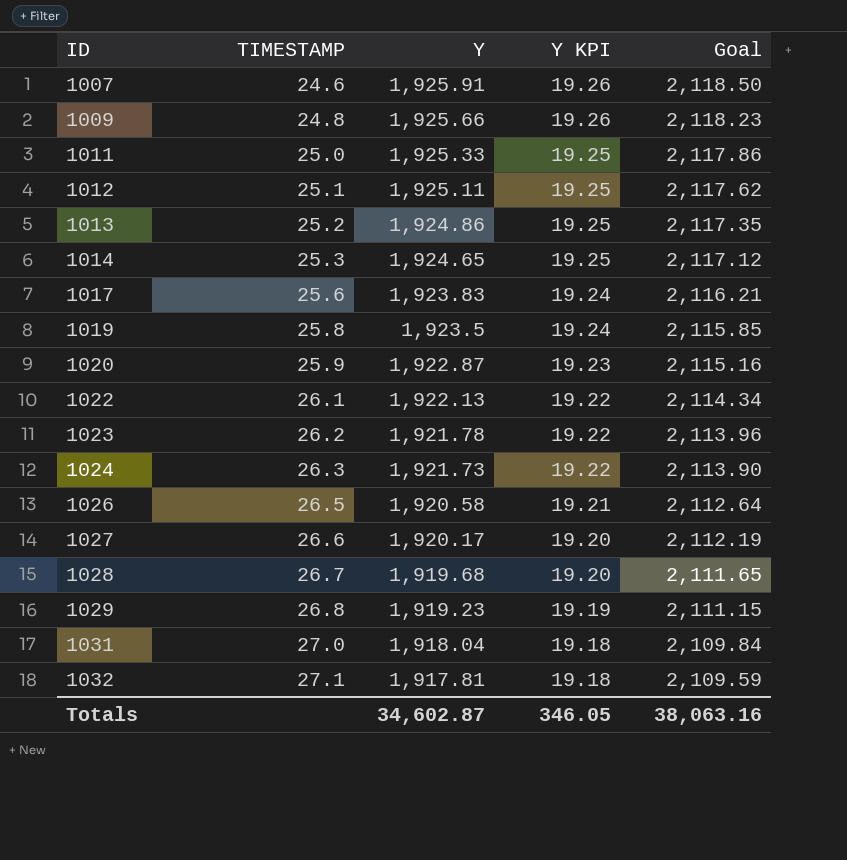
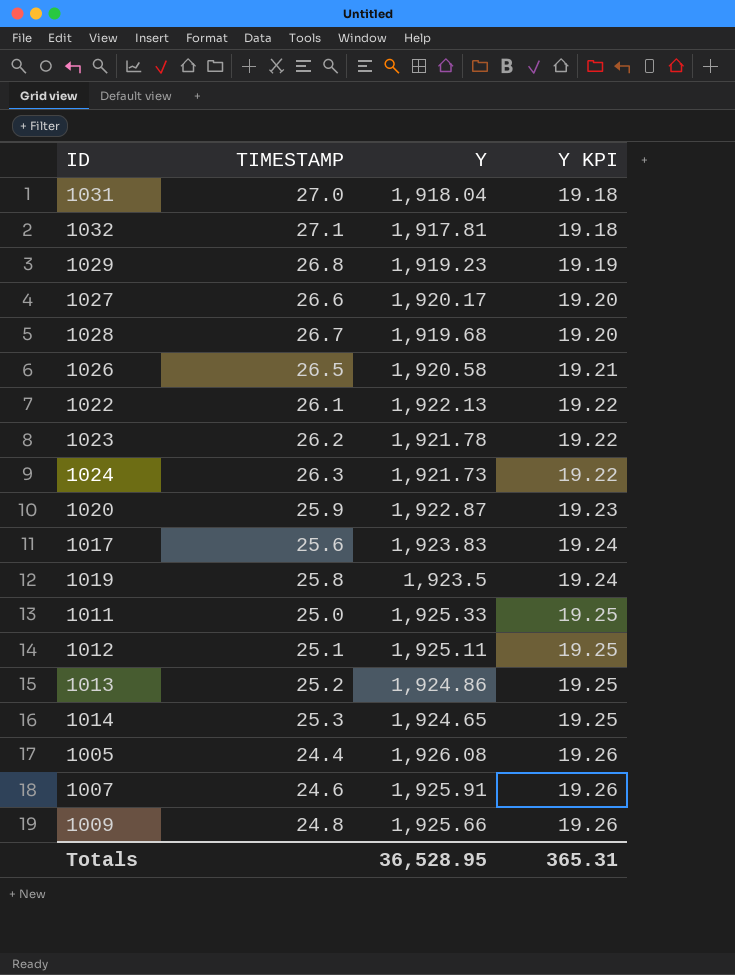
row order: ID ascending -> Y KPI ascending
column Goal | formula: [Y] * 1.1 -> none
row 1005: none -> 24.4 | 1,926.08 | 19.26
Totals | Y: 34,602.87 -> 36,528.95
Totals | Y KPI: 346.05 -> 365.31

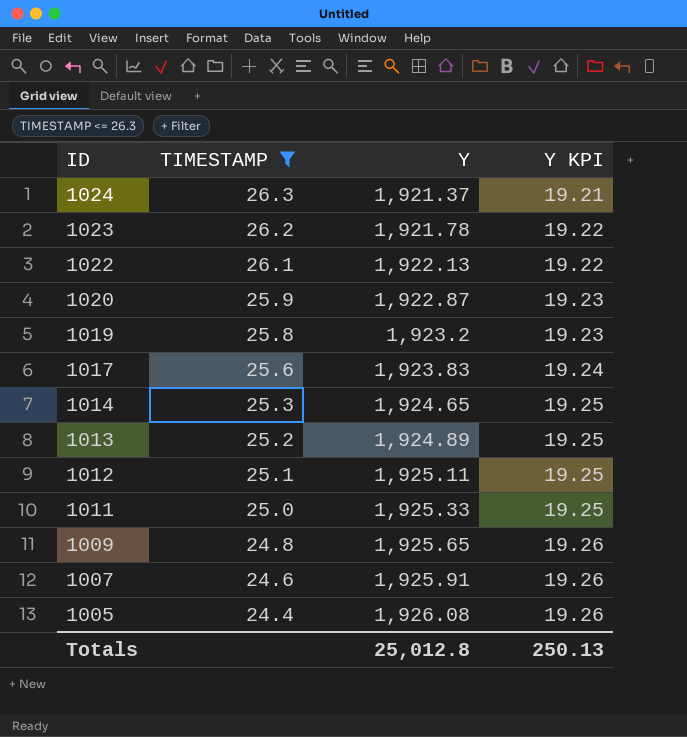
filter: none -> TIMESTAMP <= 26.3
row order: Y KPI ascending -> ID descending
1024 | Y: 1,921.73 -> 1,921.37
1024 | Y KPI: 19.22 -> 19.21
1019 | Y: 1,923.5 -> 1,923.2
1019 | Y KPI: 19.24 -> 19.23
1013 | Y: 1,924.86 -> 1,924.89
1009 | Y: 1,925.66 -> 1,925.65
Totals | Y: 36,528.95 -> 25,012.8
Totals | Y KPI: 365.31 -> 250.13

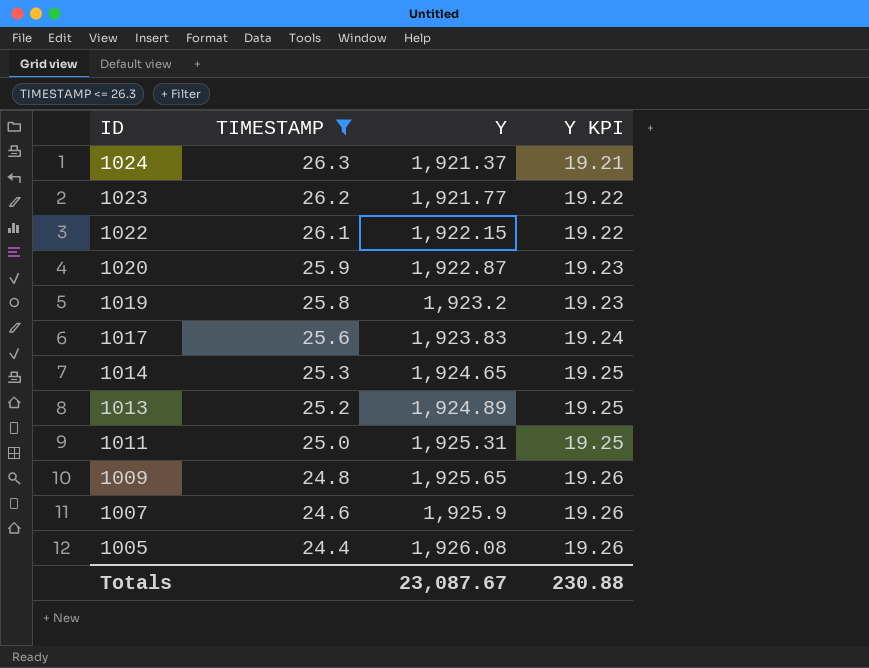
row 1012: 25.1 | 1,925.11 | 19.25 -> none
1023 | Y: 1,921.78 -> 1,921.77
1022 | Y: 1,922.13 -> 1,922.15
1011 | Y: 1,925.33 -> 1,925.31
1007 | Y: 1,925.91 -> 1,925.9
Totals | Y: 25,012.8 -> 23,087.67
Totals | Y KPI: 250.13 -> 230.88

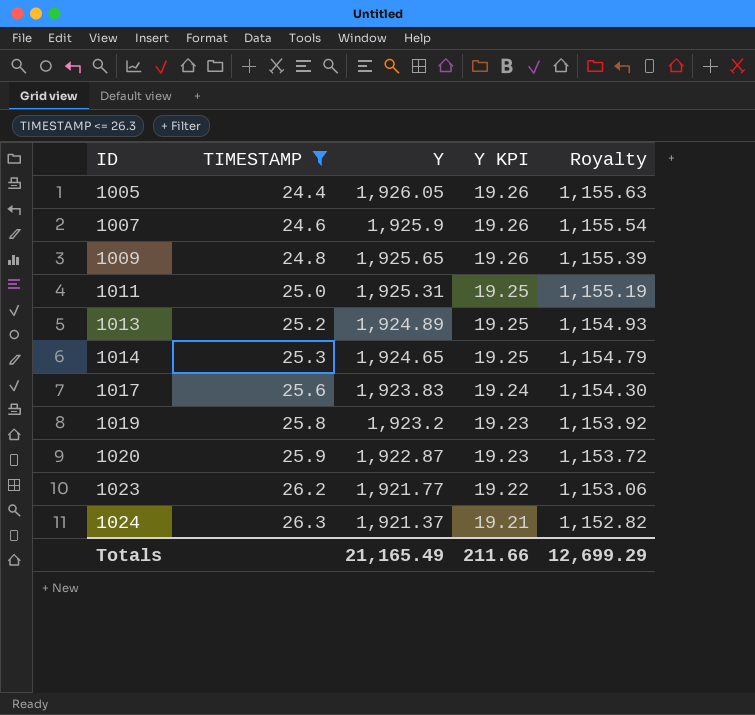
row order: ID descending -> ID ascending
column Royalty | formula: none -> [Y] * 0.6
row 1022: 26.1 | 1,922.15 | 19.22 -> none
1005 | Y: 1,926.08 -> 1,926.05
Totals | Y: 23,087.67 -> 21,165.49
Totals | Y KPI: 230.88 -> 211.66

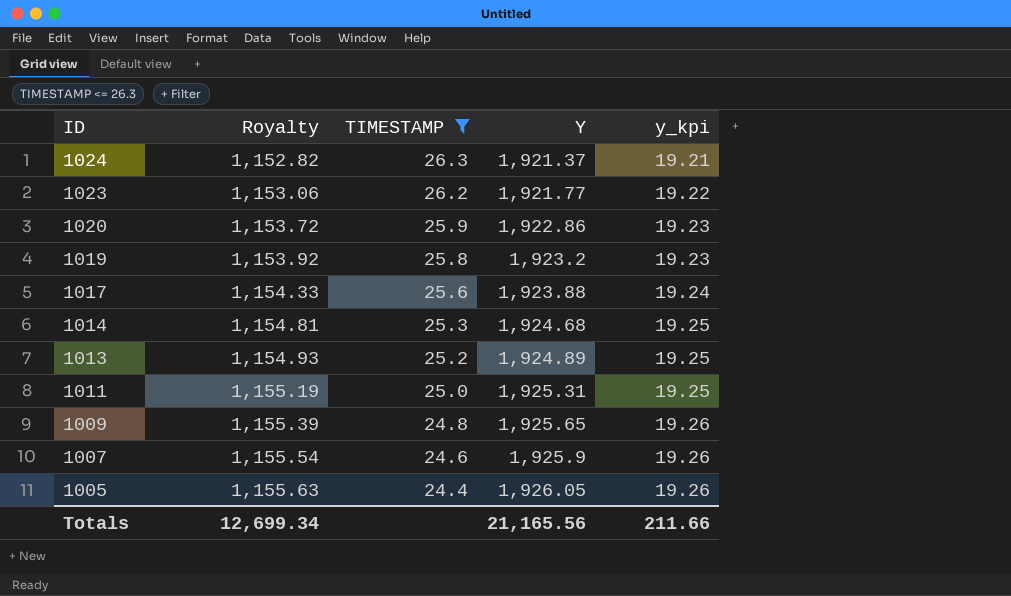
row order: ID ascending -> ID descending
column Royalty | position: 5 -> 2
column name: Y KPI -> y_kpi
1020 | Y: 1,922.87 -> 1,922.86
1017 | Royalty: 1,154.30 -> 1,154.33
1017 | Y: 1,923.83 -> 1,923.88
1014 | Royalty: 1,154.79 -> 1,154.81
1014 | Y: 1,924.65 -> 1,924.68
Totals | Royalty: 12,699.29 -> 12,699.34
Totals | Y: 21,165.49 -> 21,165.56

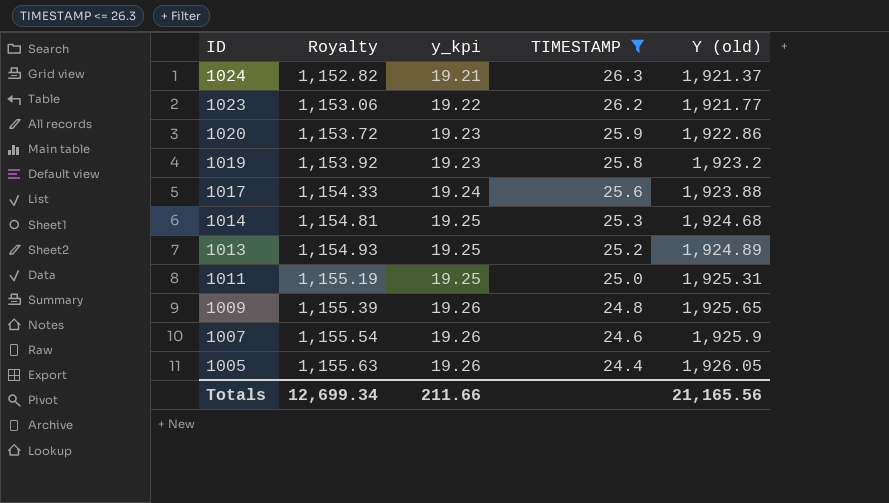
column y_kpi | position: 5 -> 3
column name: Y -> Y (old)

